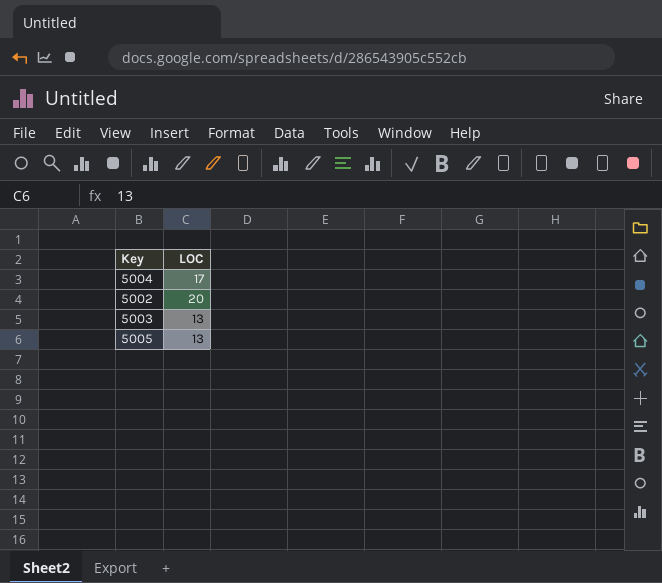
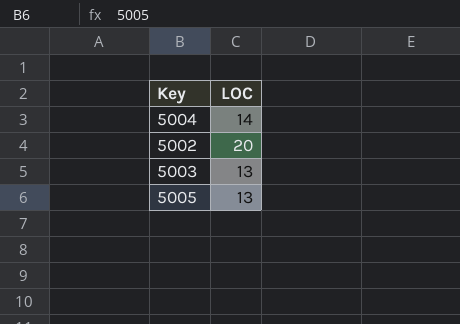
5004 | LOC: 17 -> 14

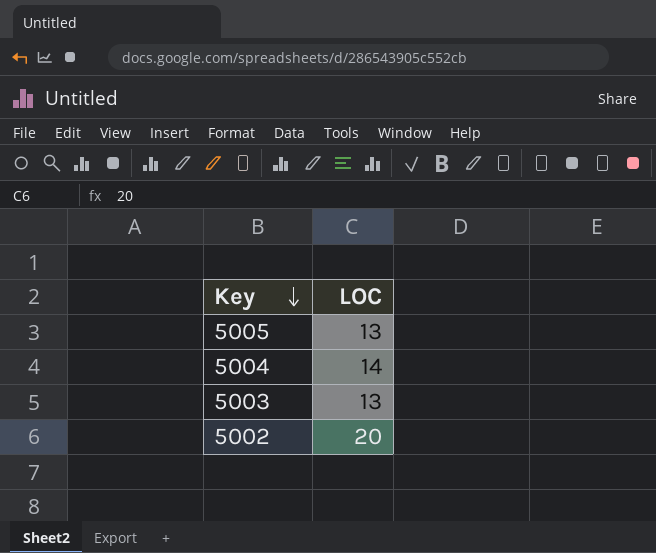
row order: none -> Key descending

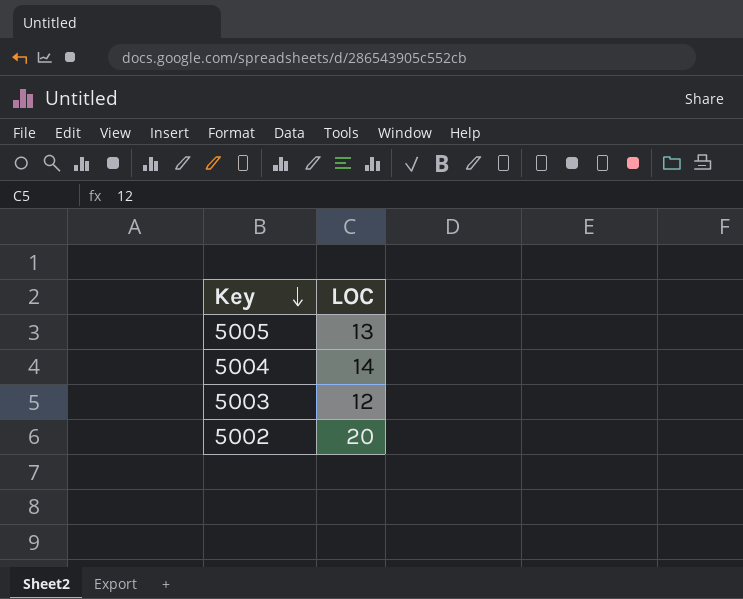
5003 | LOC: 13 -> 12

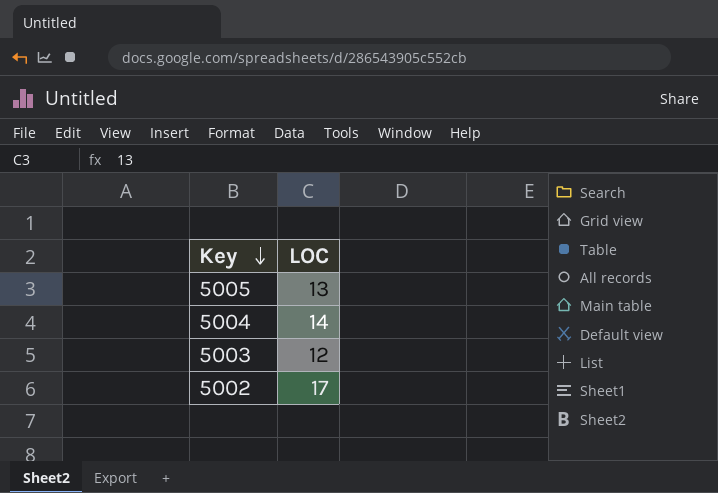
5002 | LOC: 20 -> 17

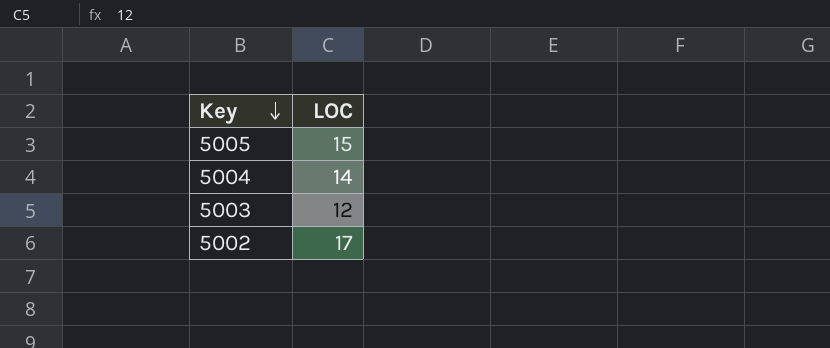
5005 | LOC: 13 -> 15

